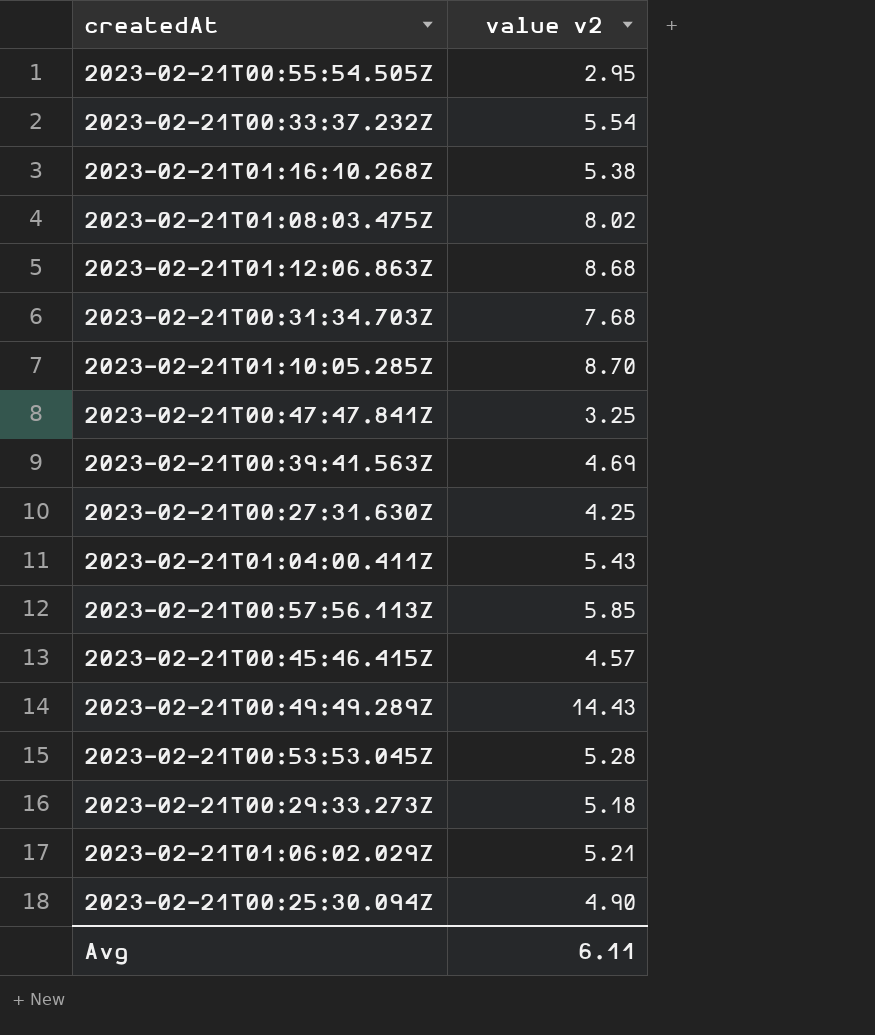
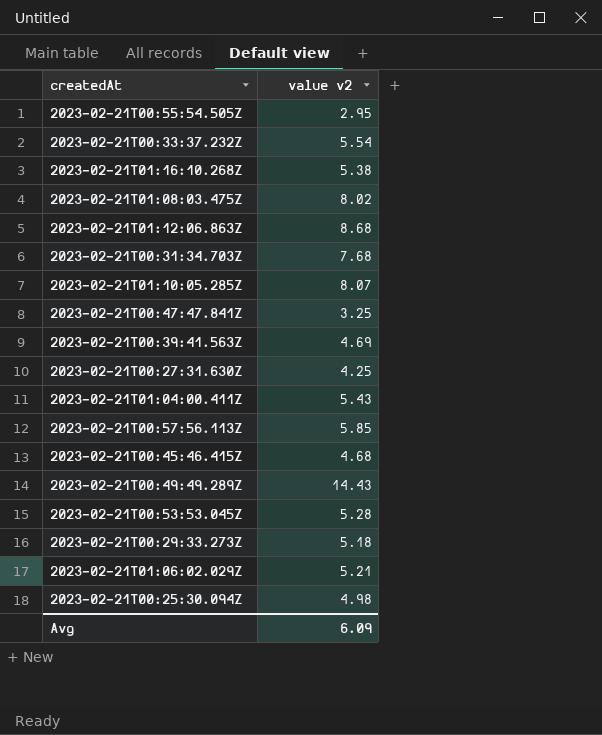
2023-02-21T01:10:05.285Z | value v2: 8.70 -> 8.07
2023-02-21T00:45:46.415Z | value v2: 4.57 -> 4.68
2023-02-21T00:25:30.094Z | value v2: 4.90 -> 4.98
Avg | value v2: 6.11 -> 6.09

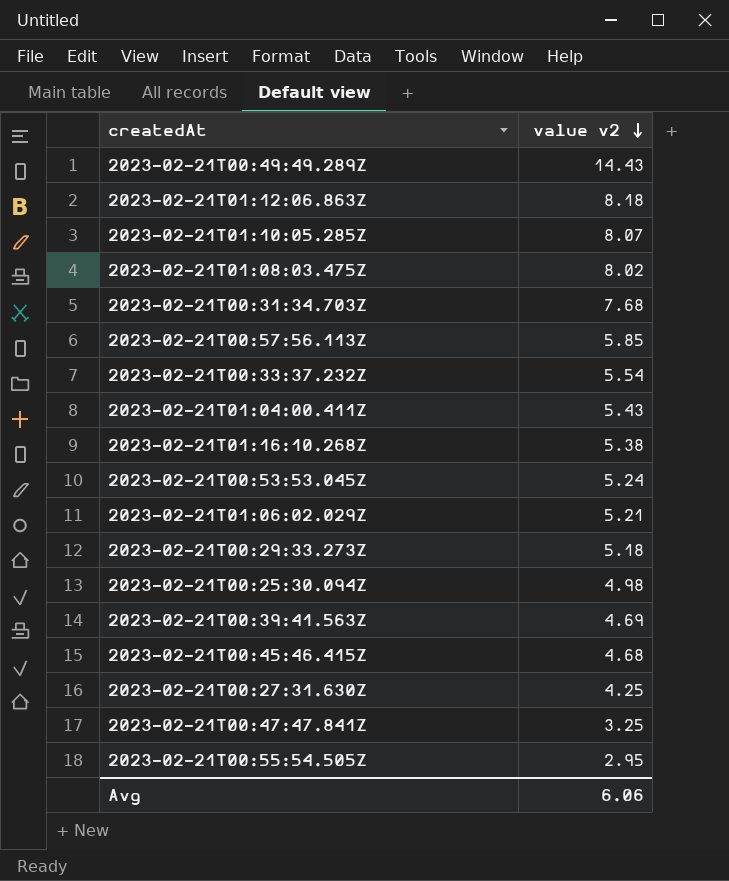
row order: none -> value v2 descending
2023-02-21T01:12:06.863Z | value v2: 8.68 -> 8.18
2023-02-21T00:53:53.045Z | value v2: 5.28 -> 5.24
Avg | value v2: 6.09 -> 6.06

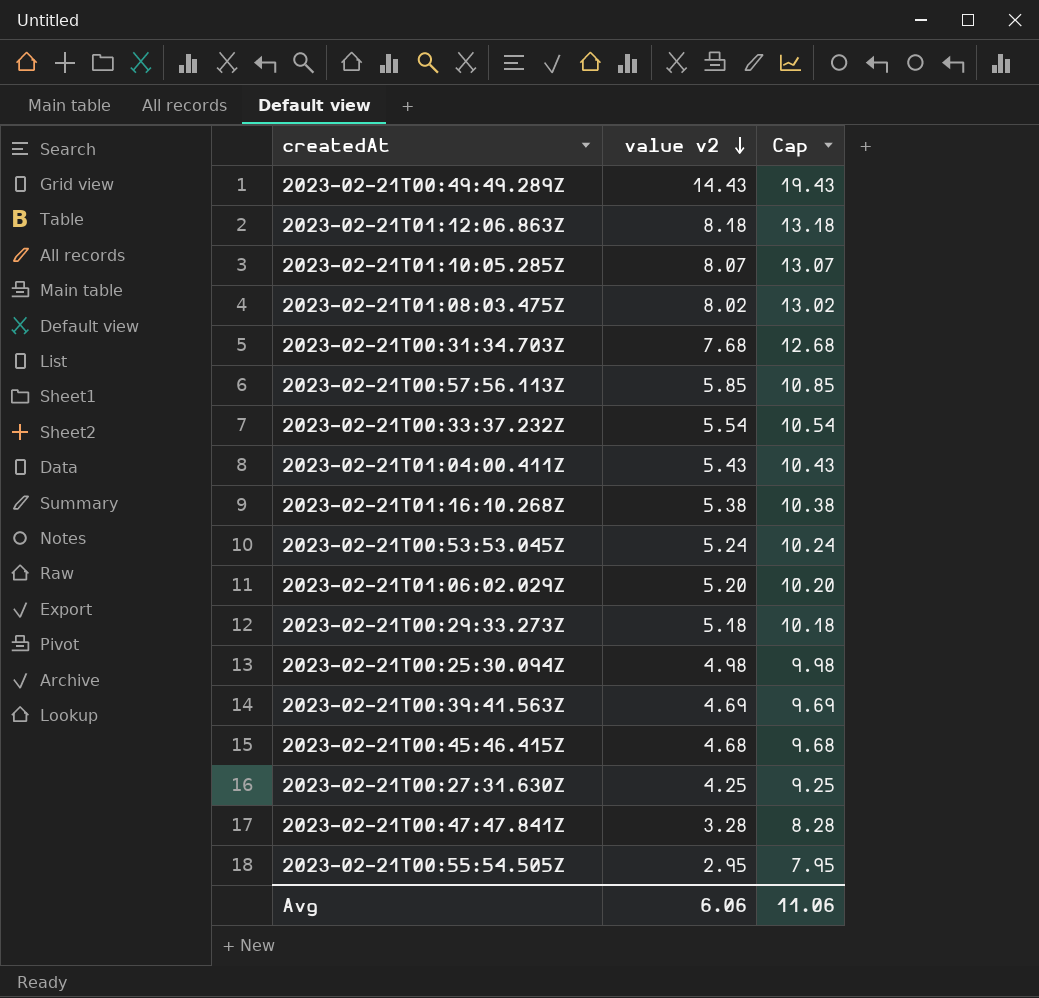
column Cap | formula: none -> [value v2] + 5
2023-02-21T01:06:02.029Z | value v2: 5.21 -> 5.20
2023-02-21T00:47:47.841Z | value v2: 3.25 -> 3.28

